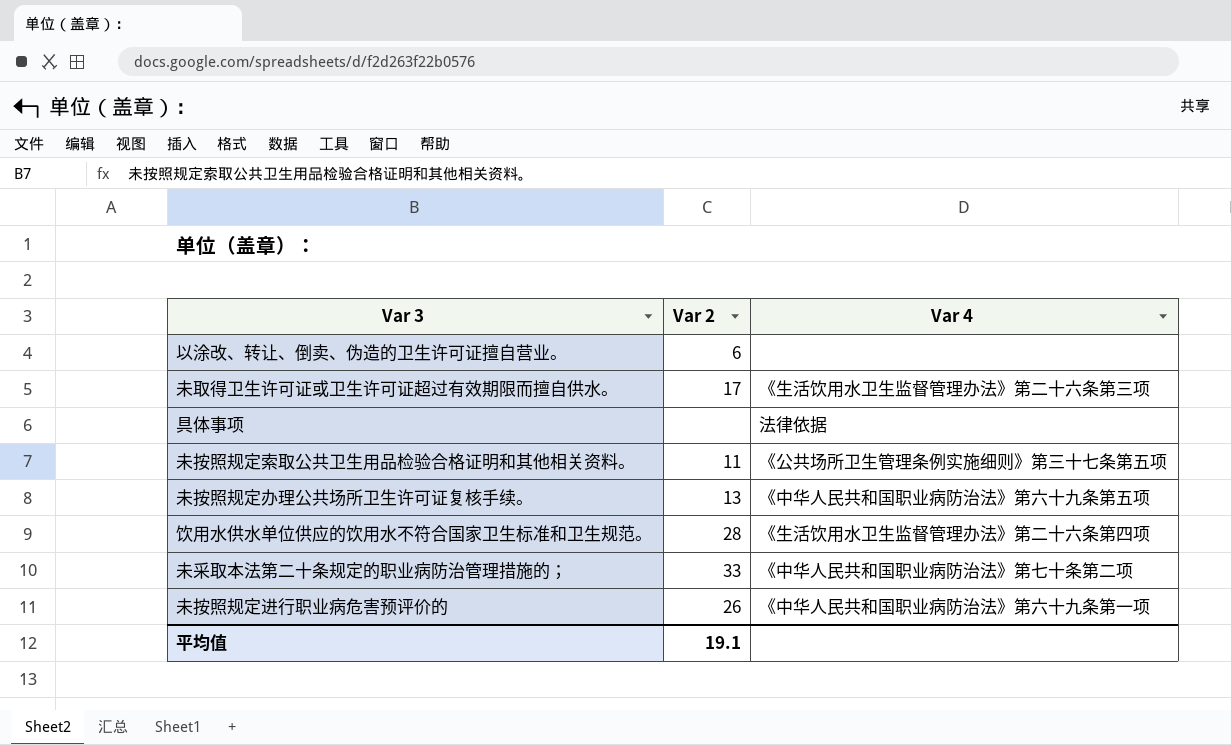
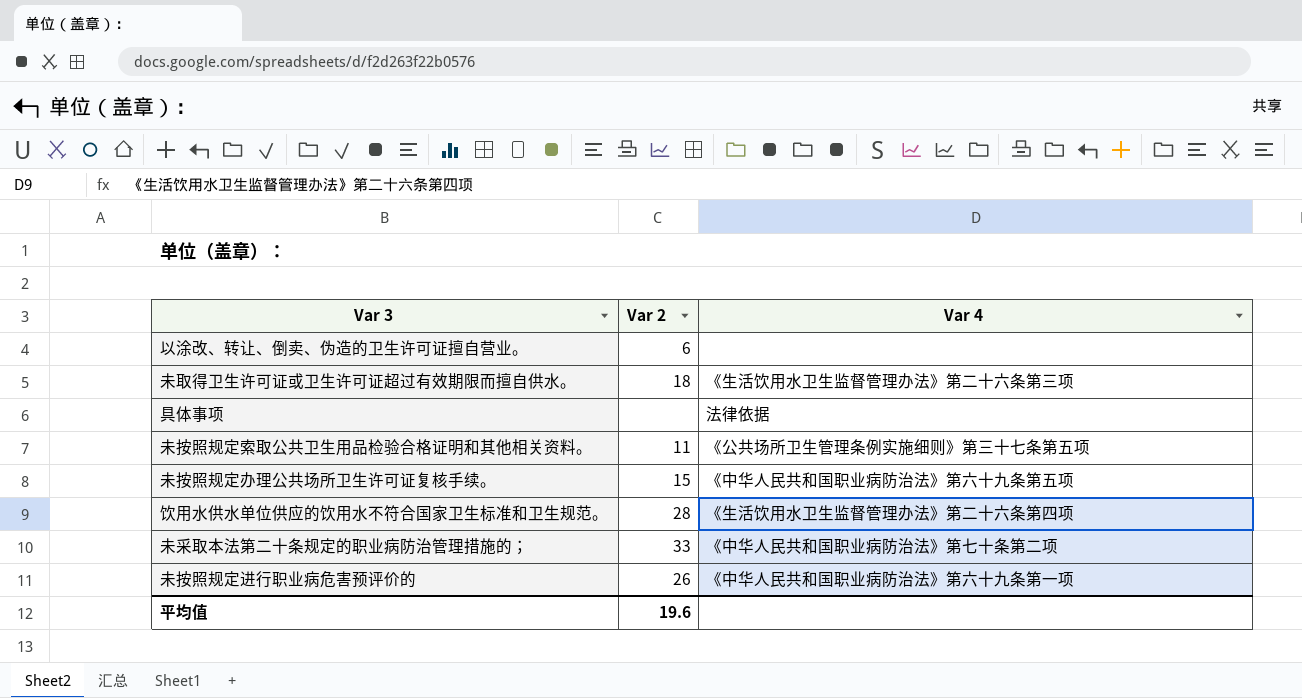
未取得卫生许可证或卫生许可证超过有效期限而擅自供水。 | Var 2: 17 -> 18
未按照规定办理公共场所卫生许可证复核手续。 | Var 2: 13 -> 15
平均值 | Var 2: 19.1 -> 19.6

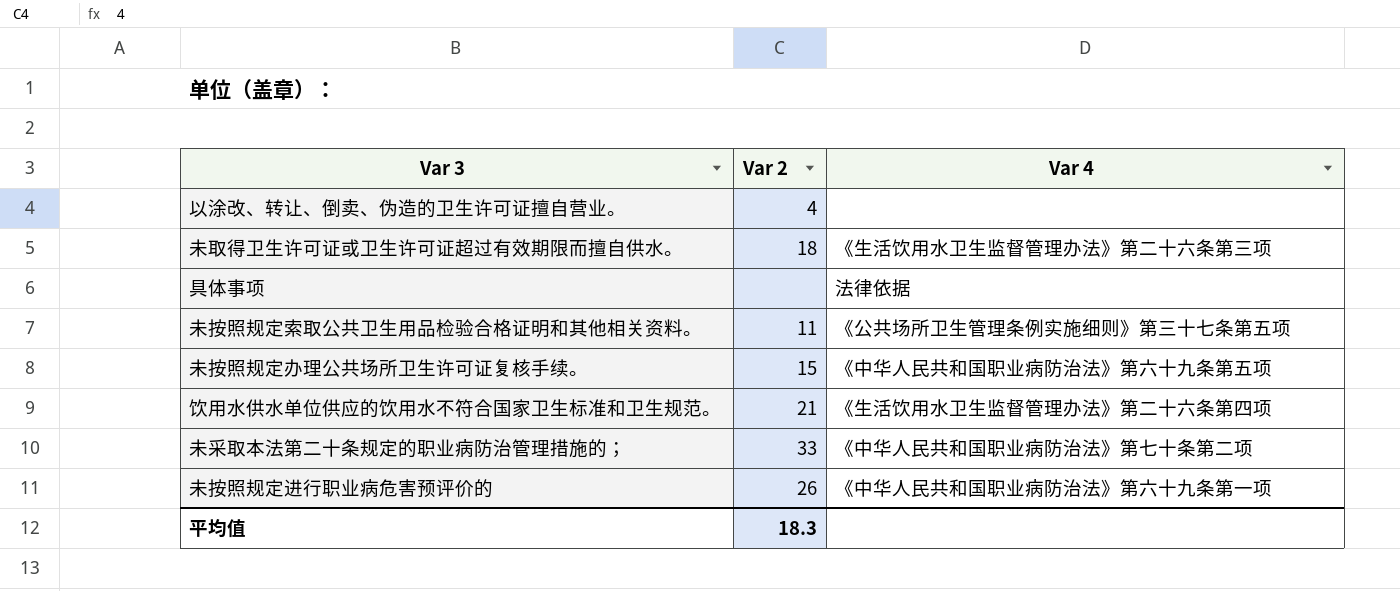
以涂改、转让、倒卖、伪造的卫生许可证擅自营业。 | Var 2: 6 -> 4
饮用水供水单位供应的饮用水不符合国家卫生标准和卫生规范。 | Var 2: 28 -> 21
平均值 | Var 2: 19.6 -> 18.3

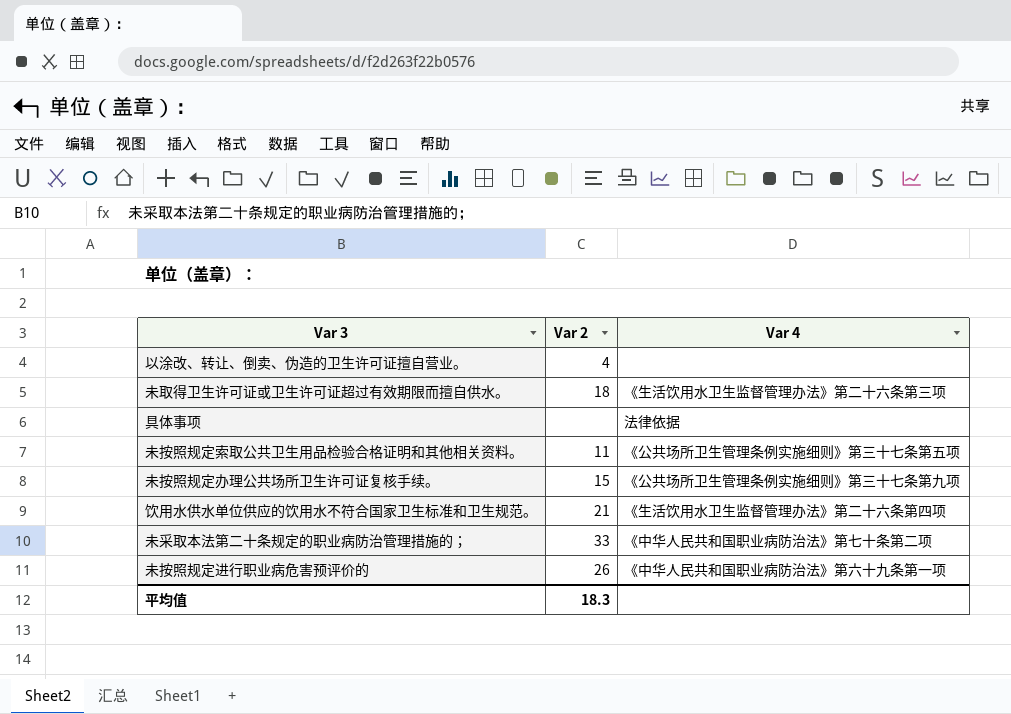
未按照规定办理公共场所卫生许可证复核手续。 | Var 4: 《中华人民共和国职业病防治法》第六十九条第五项 -> 《公共场所卫生管理条例实施细则》第三十七条第九项

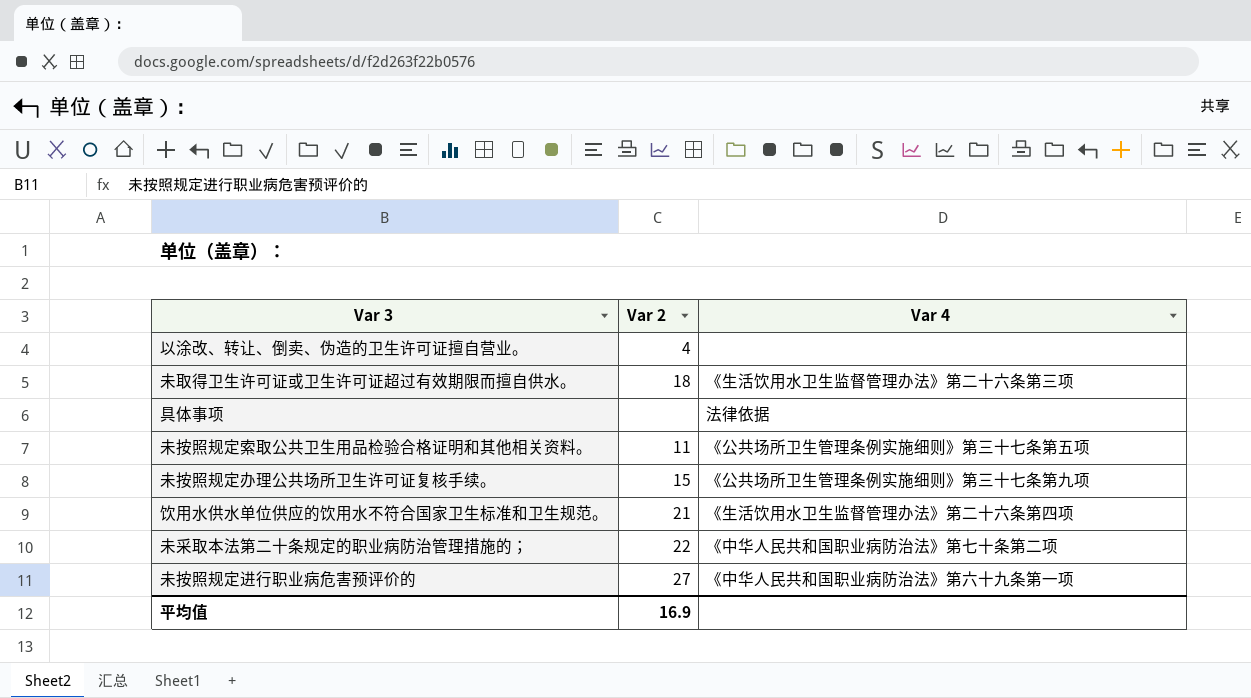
未采取本法第二十条规定的职业病防治管理措施的； | Var 2: 33 -> 22
未按照规定进行职业病危害预评价的 | Var 2: 26 -> 27
平均值 | Var 2: 18.3 -> 16.9

